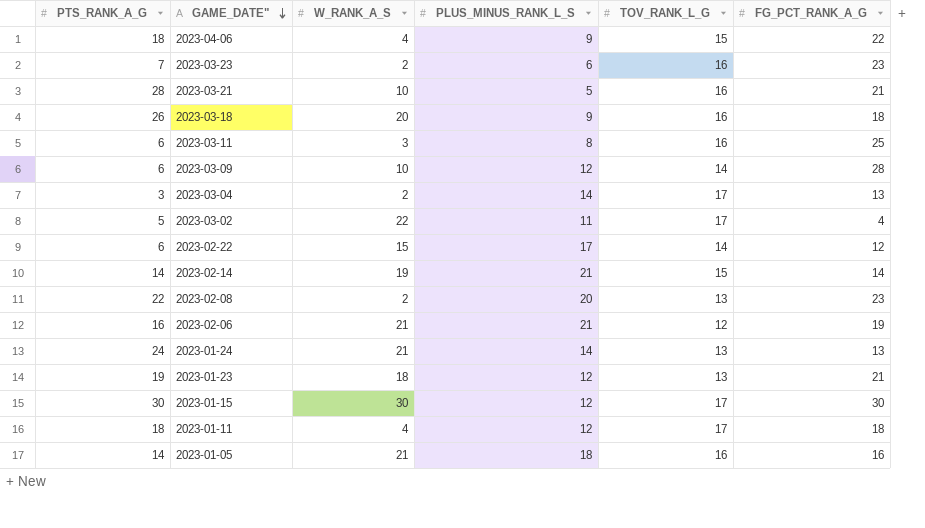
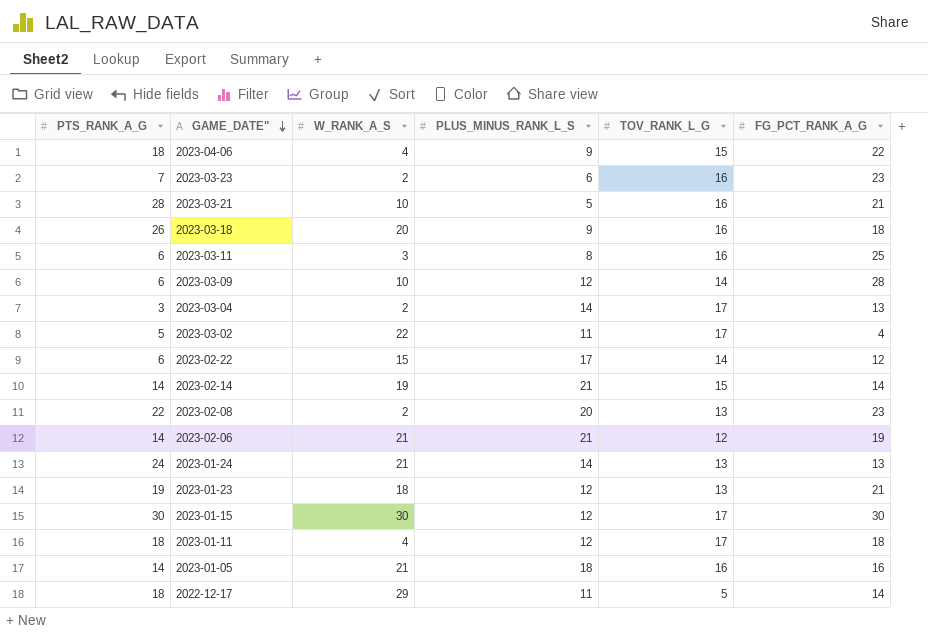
2023-02-06 | PTS_RANK_A_G: 16 -> 14
row 2022-12-17: none -> 18 | 29 | 11 | 5 | 14

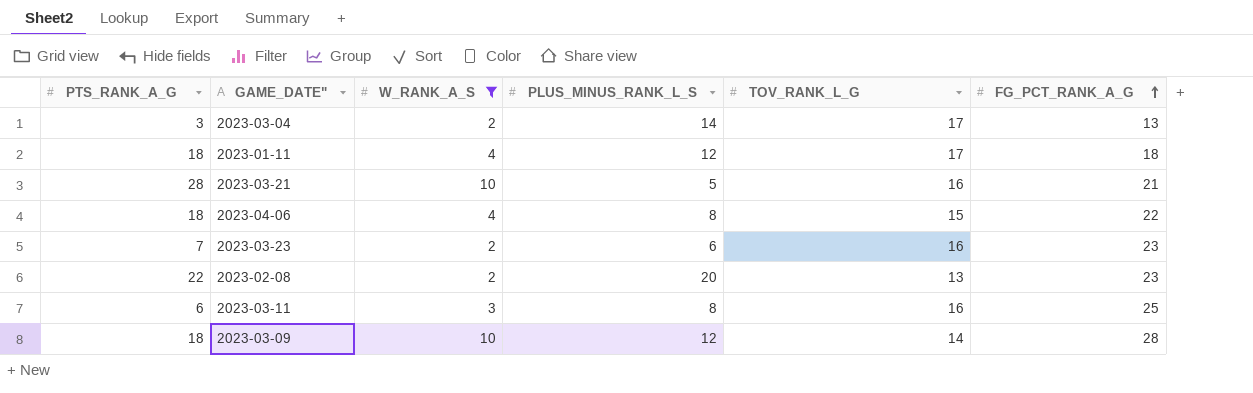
filter: none -> W_RANK_A_S <= 10
row order: GAME_DATE" descending -> FG_PCT_RANK_A_G ascending
2023-04-06 | PLUS_MINUS_RANK_L_S: 9 -> 8
2023-03-09 | PTS_RANK_A_G: 6 -> 18

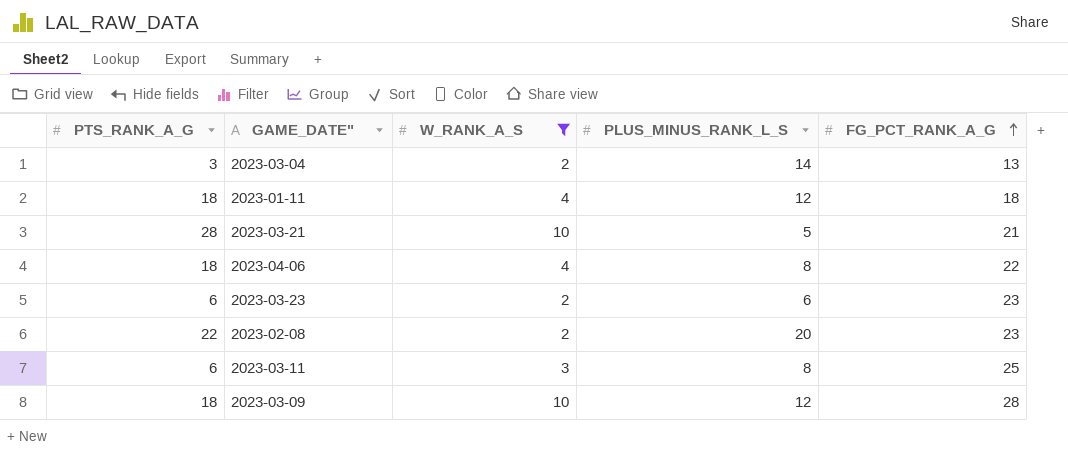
column TOV_RANK_L_G | position: 5 -> none
2023-03-23 | PTS_RANK_A_G: 7 -> 6

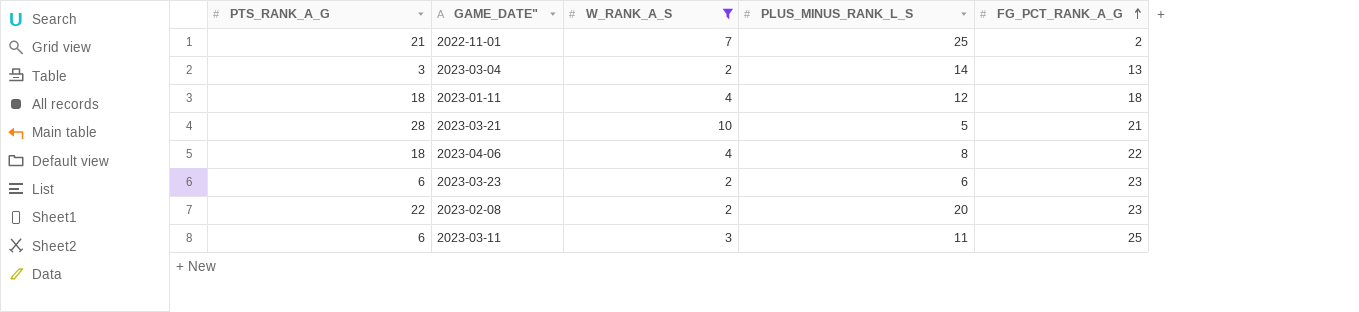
row 2023-03-09: 18 | 10 | 12 | 28 -> none
row 2022-11-01: none -> 21 | 7 | 25 | 2
2023-03-11 | PLUS_MINUS_RANK_L_S: 8 -> 11

